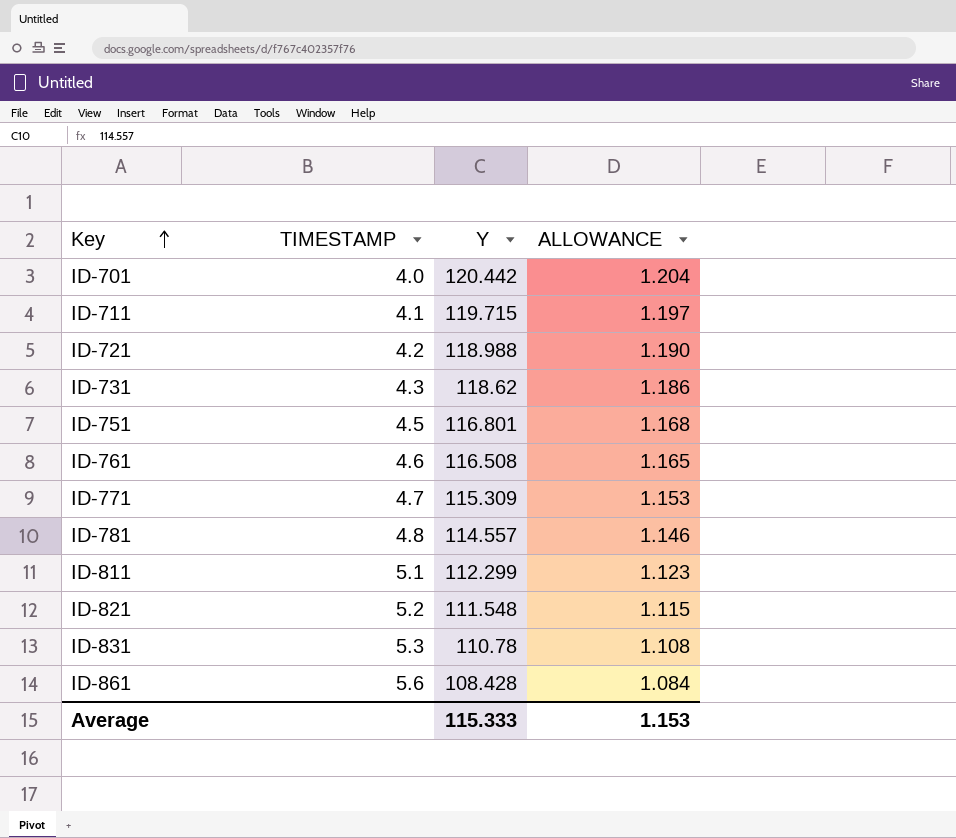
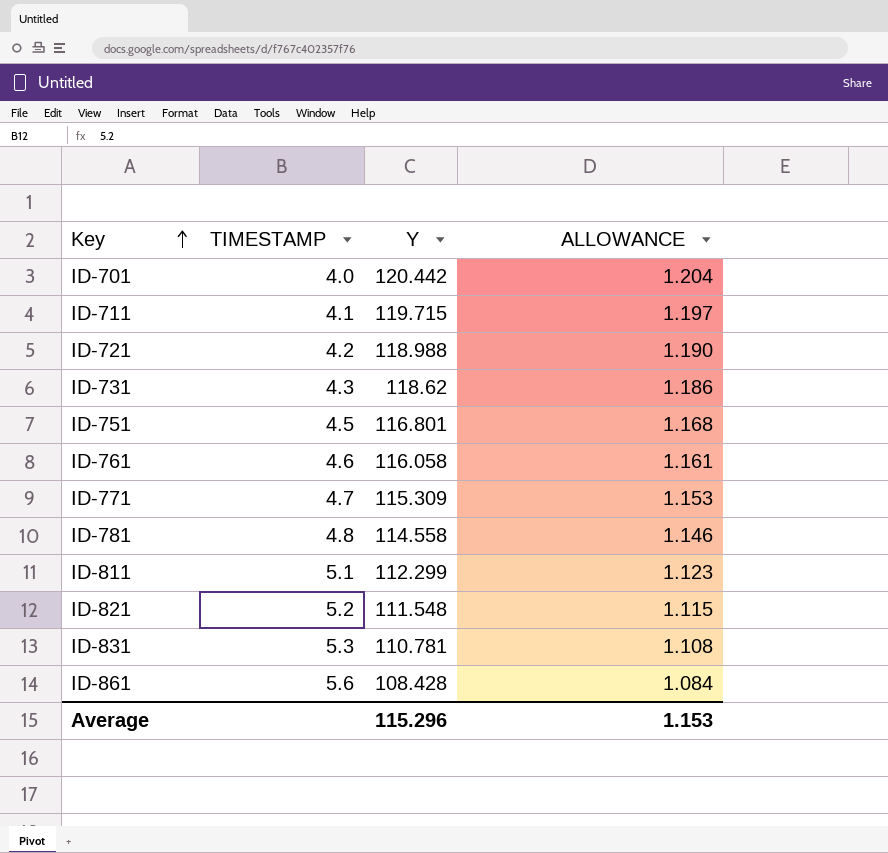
ID-761 | Y: 116.508 -> 116.058
ID-761 | ALLOWANCE: 1.165 -> 1.161
ID-781 | Y: 114.557 -> 114.558
ID-831 | Y: 110.78 -> 110.781
Average | Y: 115.333 -> 115.296

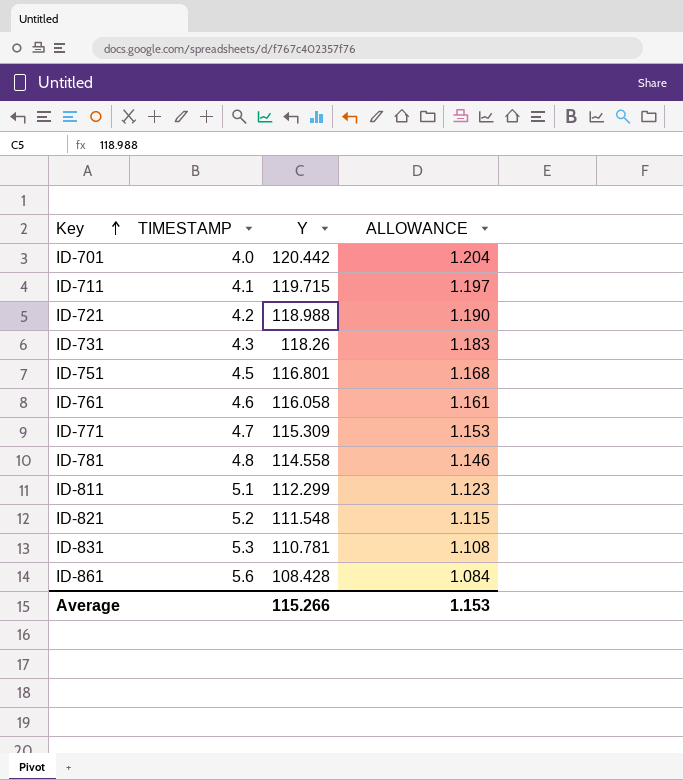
ID-731 | Y: 118.62 -> 118.26
ID-731 | ALLOWANCE: 1.186 -> 1.183
Average | Y: 115.296 -> 115.266

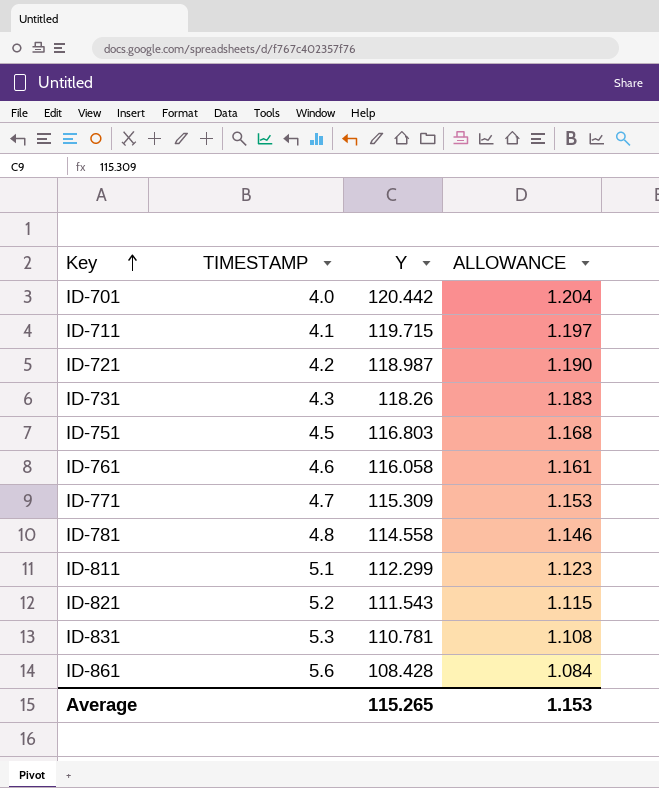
ID-721 | Y: 118.988 -> 118.987
ID-751 | Y: 116.801 -> 116.803
ID-821 | Y: 111.548 -> 111.543
Average | Y: 115.266 -> 115.265

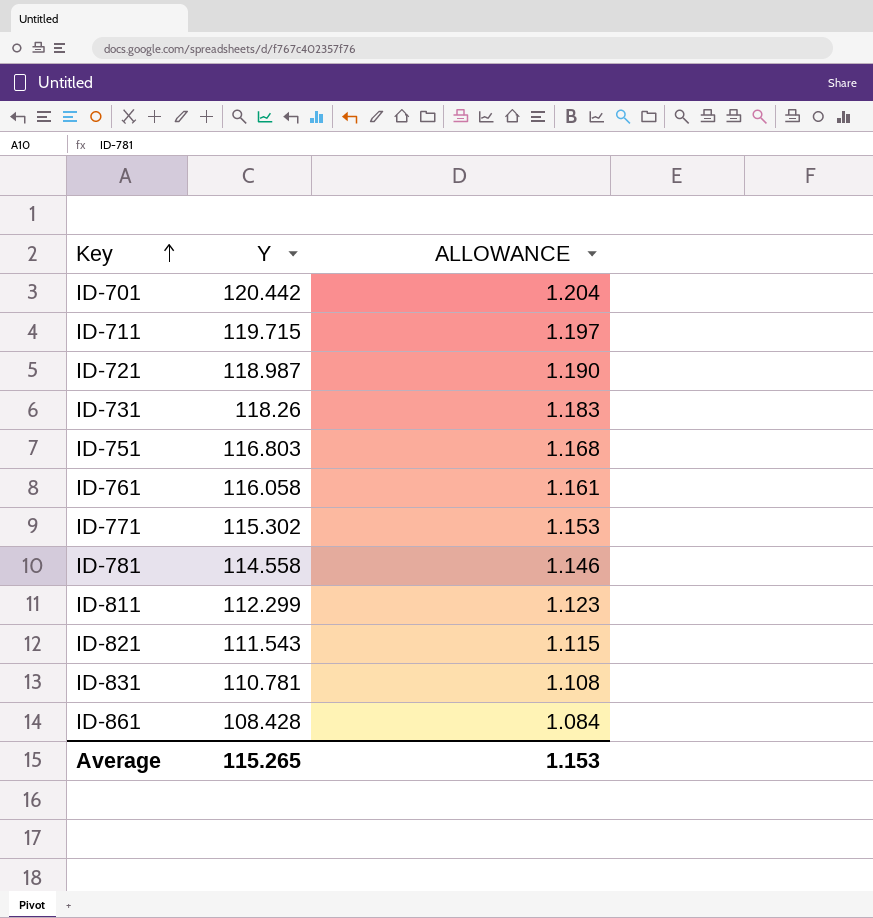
column TIMESTAMP | position: 2 -> none
ID-771 | Y: 115.309 -> 115.302

